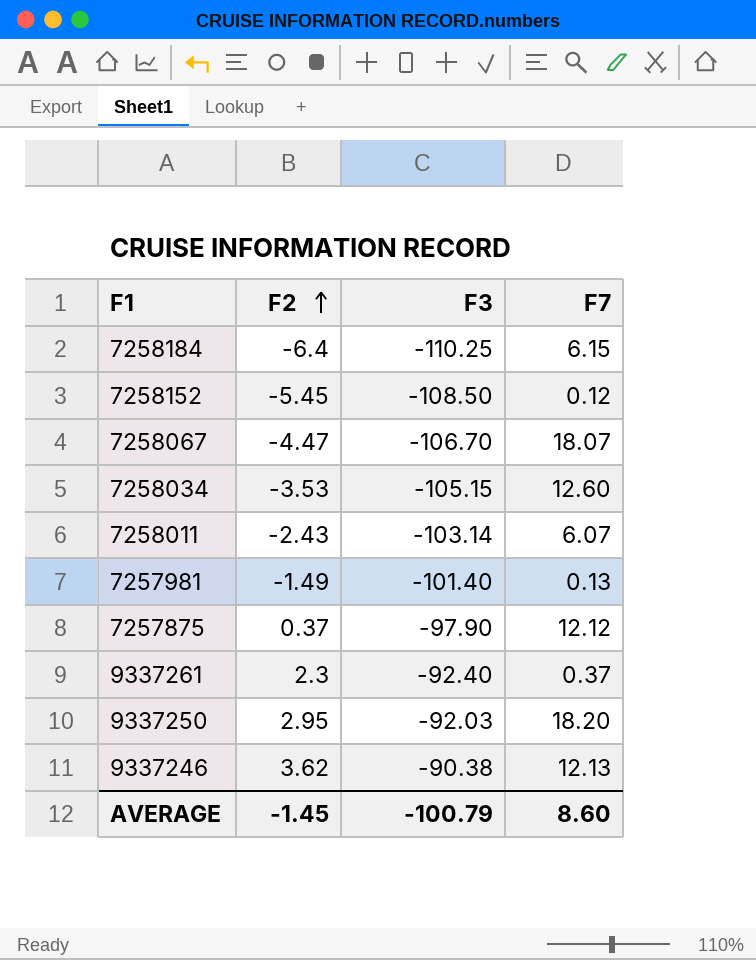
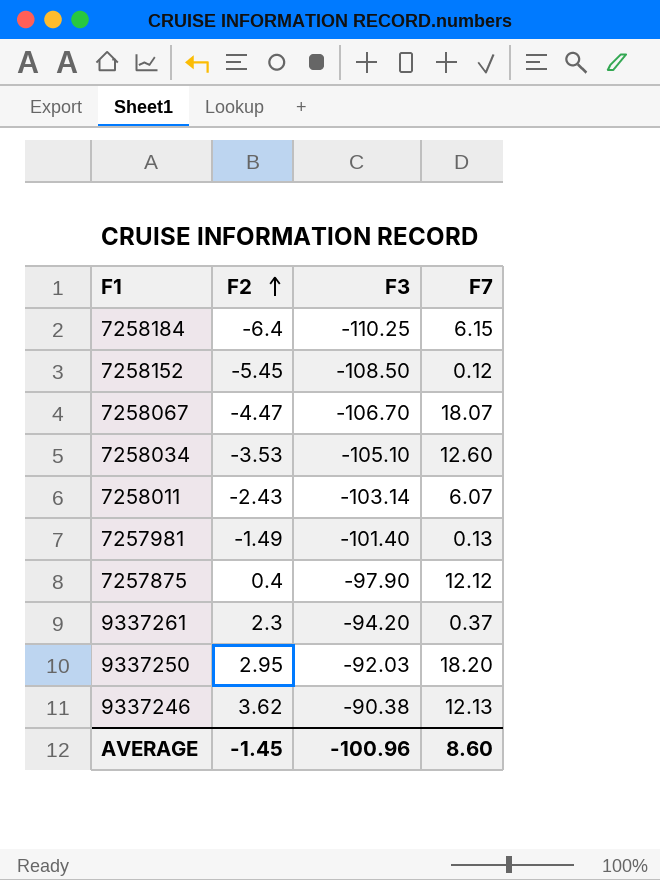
7258034 | F3: -105.15 -> -105.10
7257875 | F2: 0.37 -> 0.4
9337261 | F3: -92.40 -> -94.20
AVERAGE | F3: -100.79 -> -100.96

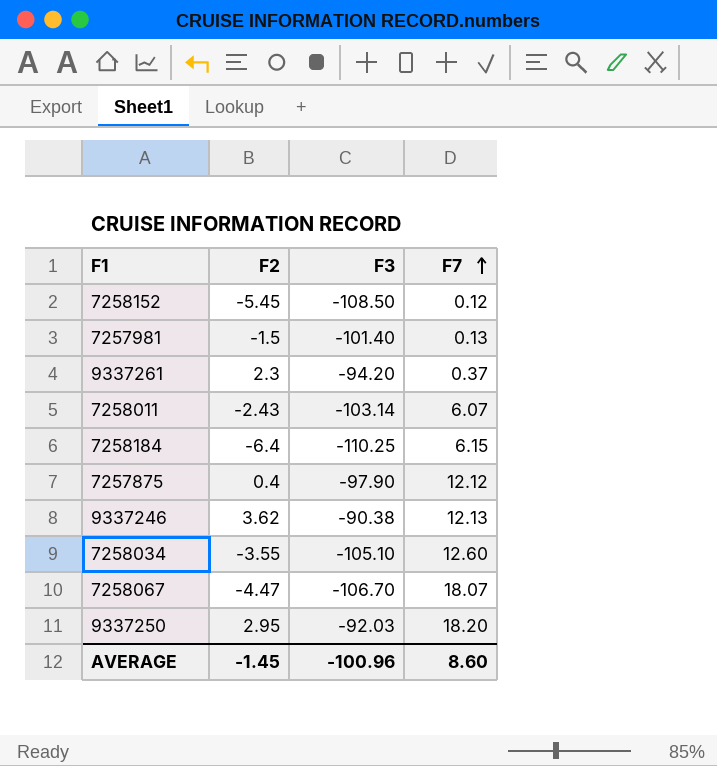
row order: F2 ascending -> F7 ascending
7257981 | F2: -1.49 -> -1.5
7258034 | F2: -3.53 -> -3.55

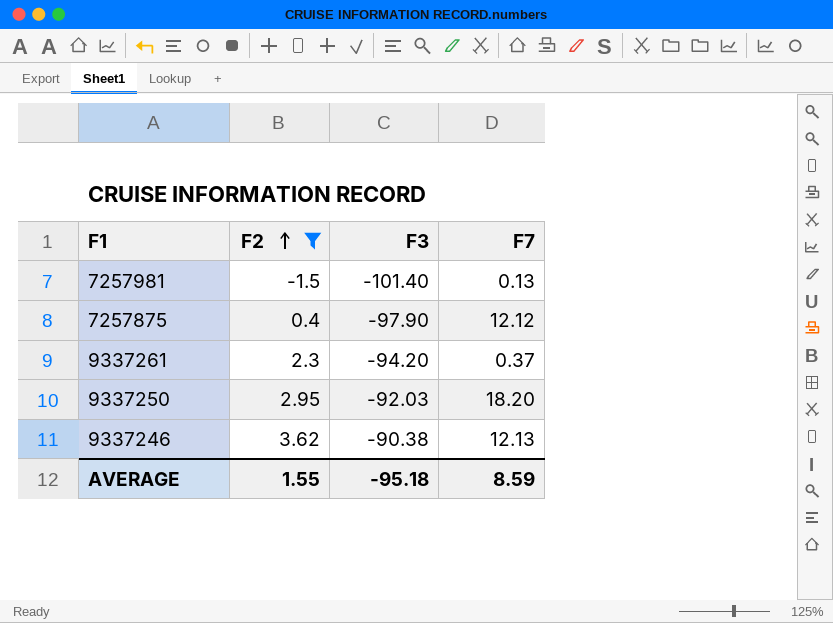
filter: none -> F2 >= -1.5
row order: F7 ascending -> F2 ascending
AVERAGE | F2: -1.45 -> 1.55
AVERAGE | F3: -100.96 -> -95.18
AVERAGE | F7: 8.60 -> 8.59

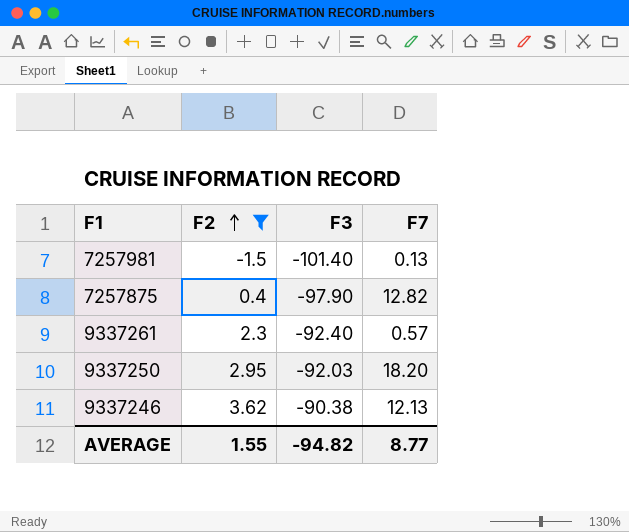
7257875 | F7: 12.12 -> 12.82
9337261 | F3: -94.20 -> -92.40
9337261 | F7: 0.37 -> 0.57
AVERAGE | F3: -95.18 -> -94.82
AVERAGE | F7: 8.59 -> 8.77

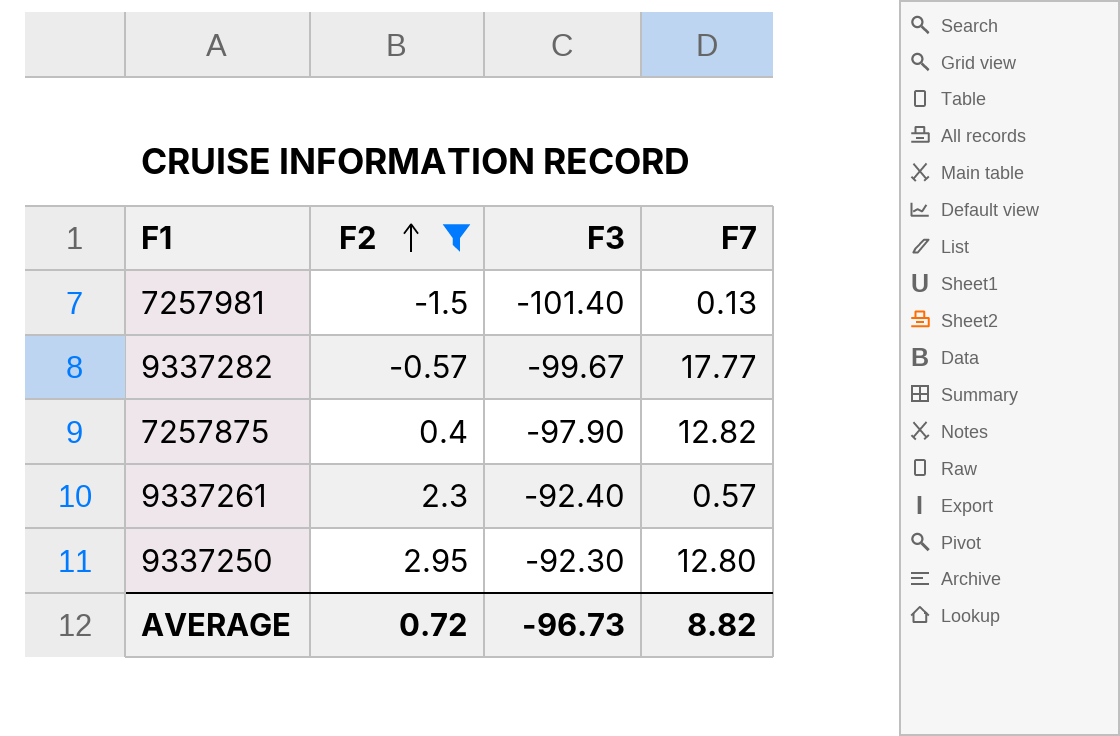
row 9337246: 3.62 | -90.38 | 12.13 -> none
row 9337282: none -> -0.57 | -99.67 | 17.77
9337250 | F3: -92.03 -> -92.30
9337250 | F7: 18.20 -> 12.80
AVERAGE | F2: 1.55 -> 0.72
AVERAGE | F3: -94.82 -> -96.73
AVERAGE | F7: 8.77 -> 8.82

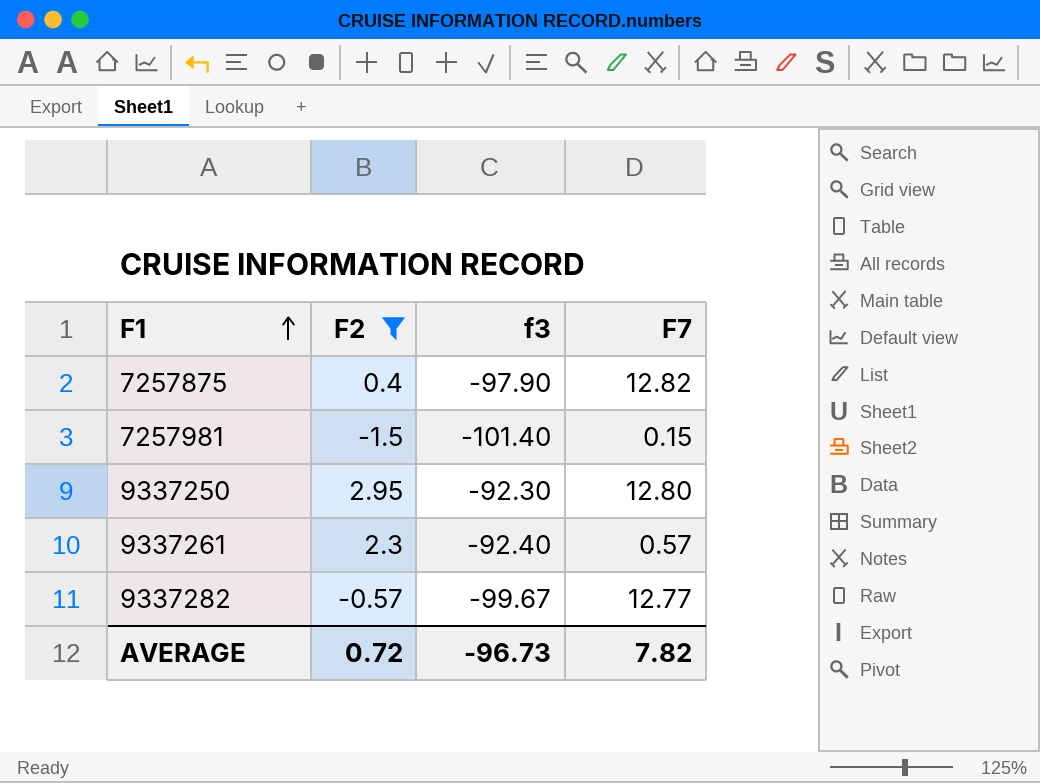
row order: F2 ascending -> F1 ascending
column name: F3 -> f3
7257981 | F7: 0.13 -> 0.15
9337282 | F7: 17.77 -> 12.77
AVERAGE | F7: 8.82 -> 7.82

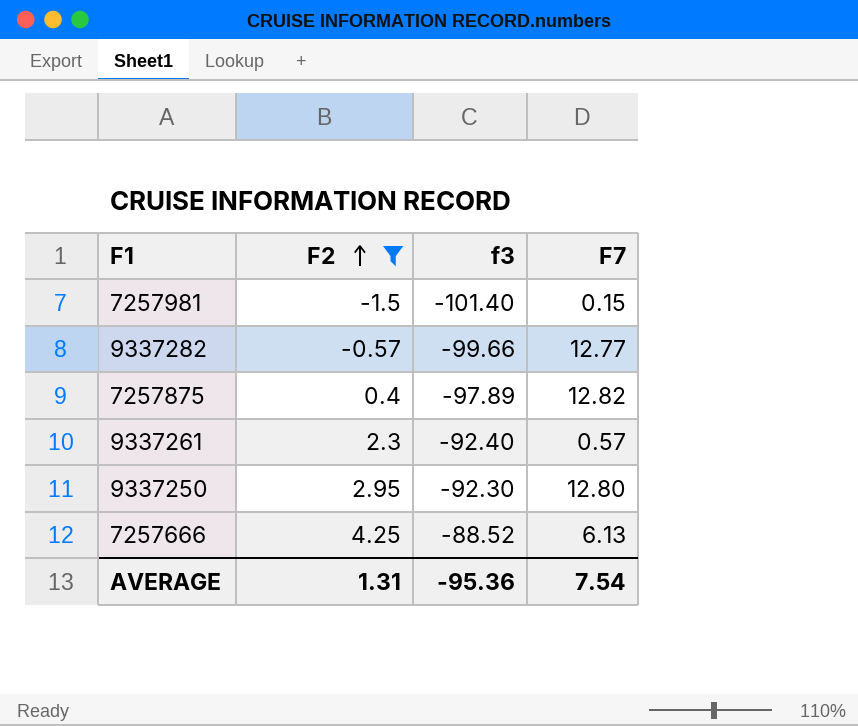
row order: F1 ascending -> F2 ascending
9337282 | f3: -99.67 -> -99.66
7257875 | f3: -97.90 -> -97.89
row 7257666: none -> 4.25 | -88.52 | 6.13
AVERAGE | F2: 0.72 -> 1.31
AVERAGE | f3: -96.73 -> -95.36
AVERAGE | F7: 7.82 -> 7.54

